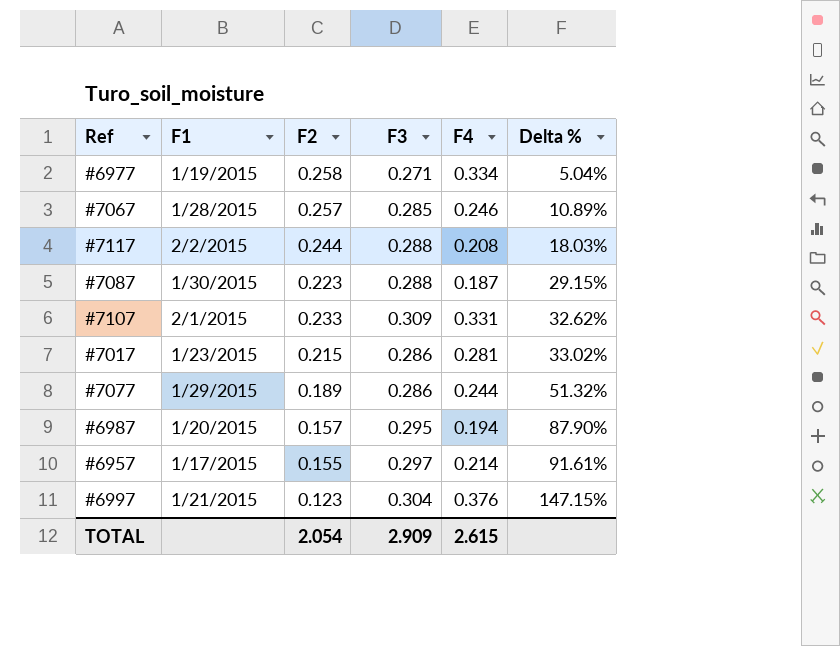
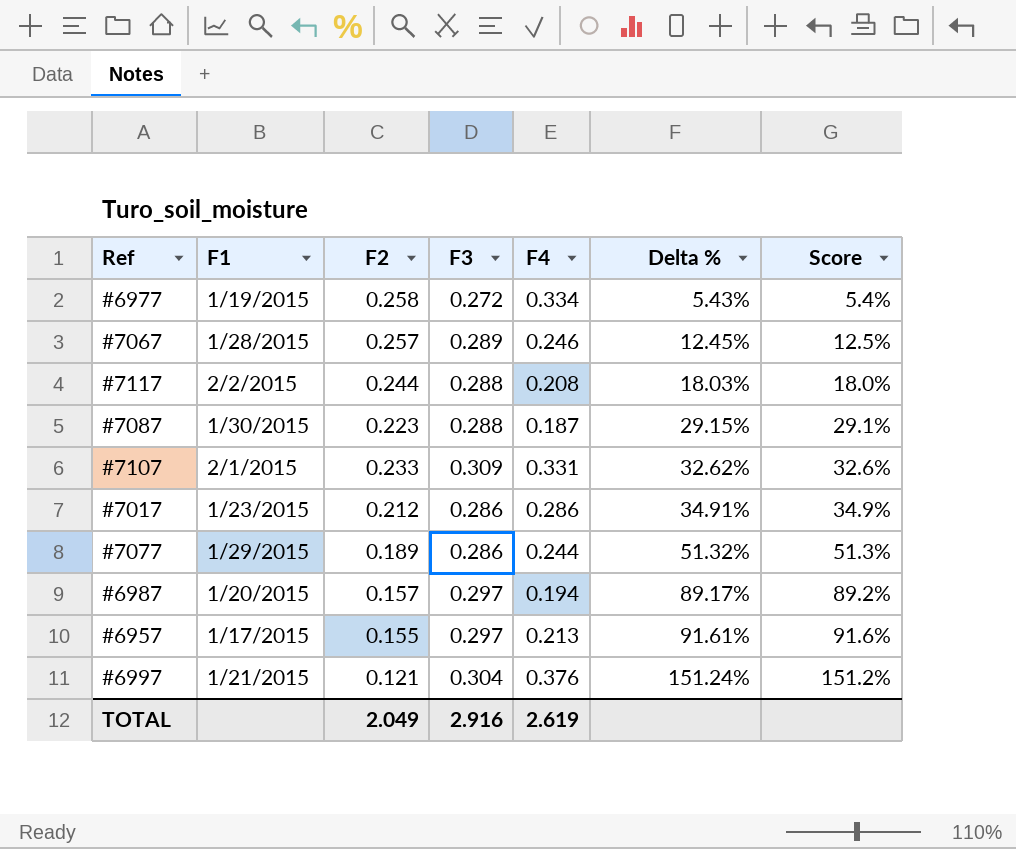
column Score | formula: none -> ([F3] - [F2]) / [F2]
#6977 | F3: 0.271 -> 0.272
#6977 | Delta %: 5.04% -> 5.43%
#7067 | F3: 0.285 -> 0.289
#7067 | Delta %: 10.89% -> 12.45%
#7017 | F2: 0.215 -> 0.212
#7017 | F4: 0.281 -> 0.286
#7017 | Delta %: 33.02% -> 34.91%
#6987 | F3: 0.295 -> 0.297
#6987 | Delta %: 87.90% -> 89.17%
#6957 | F4: 0.214 -> 0.213
#6997 | F2: 0.123 -> 0.121
#6997 | Delta %: 147.15% -> 151.24%
TOTAL | F2: 2.054 -> 2.049
TOTAL | F3: 2.909 -> 2.916
TOTAL | F4: 2.615 -> 2.619

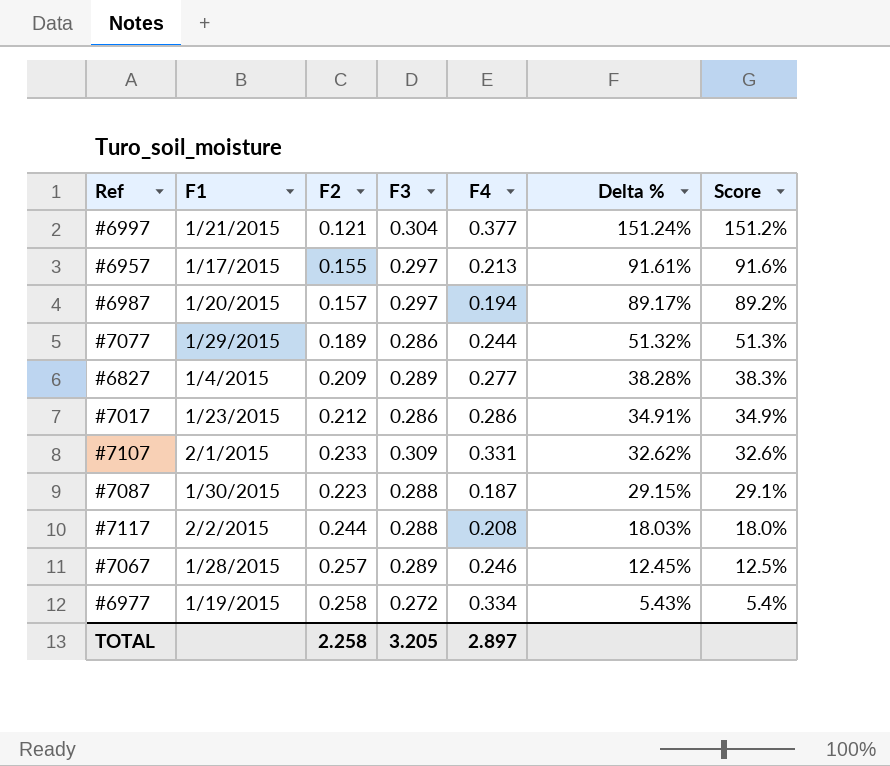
row order: Delta % ascending -> Delta % descending
#6997 | F4: 0.376 -> 0.377
row #6827: none -> 1/4/2015 | 0.209 | 0.289 | 0.277 | 38.28% | 38.3%
TOTAL | F2: 2.049 -> 2.258
TOTAL | F3: 2.916 -> 3.205
TOTAL | F4: 2.619 -> 2.897

